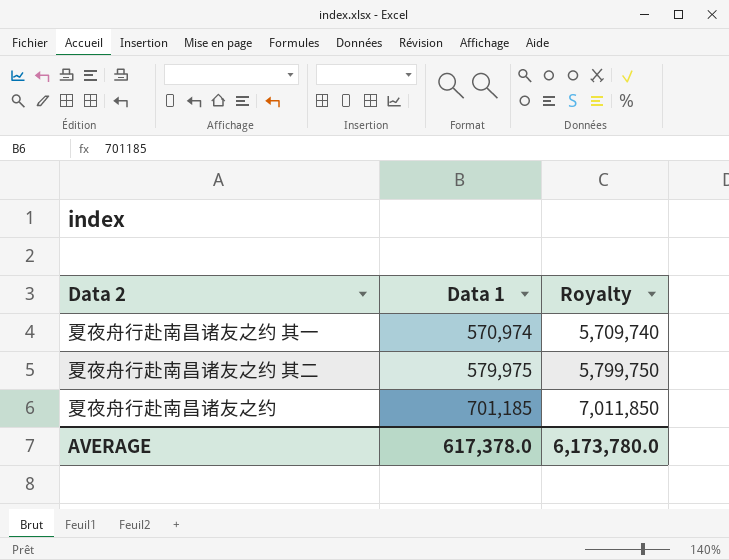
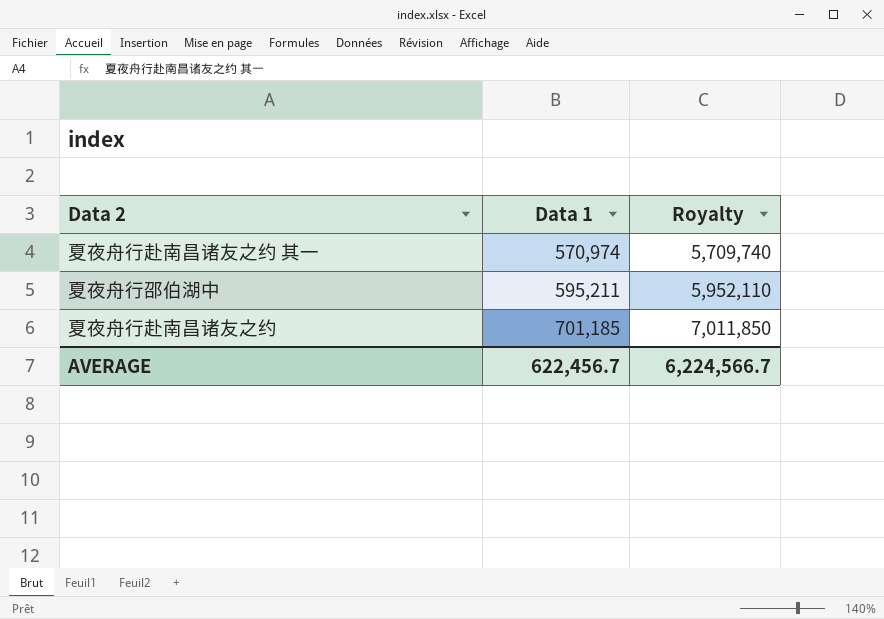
row 夏夜舟行赴南昌诸友之约 其二: 579,975 | 5,799,750 -> none
row 夏夜舟行邵伯湖中: none -> 595,211 | 5,952,110
AVERAGE | Data 1: 617,378.0 -> 622,456.7
AVERAGE | Royalty: 6,173,780.0 -> 6,224,566.7

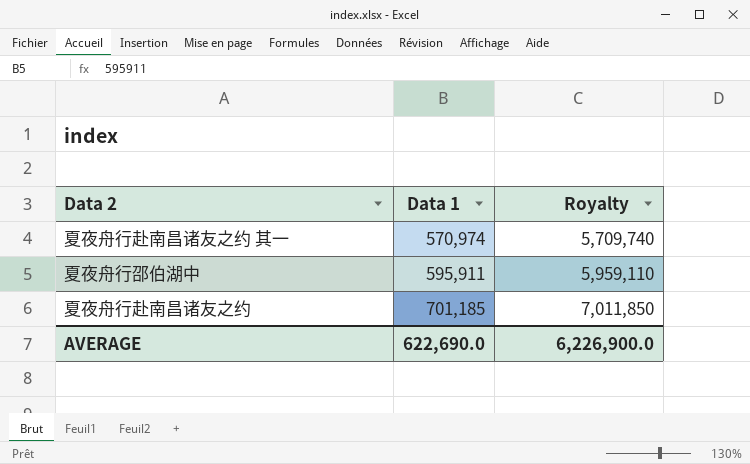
夏夜舟行邵伯湖中 | Data 1: 595,211 -> 595,911
夏夜舟行邵伯湖中 | Royalty: 5,952,110 -> 5,959,110
AVERAGE | Data 1: 622,456.7 -> 622,690.0
AVERAGE | Royalty: 6,224,566.7 -> 6,226,900.0

